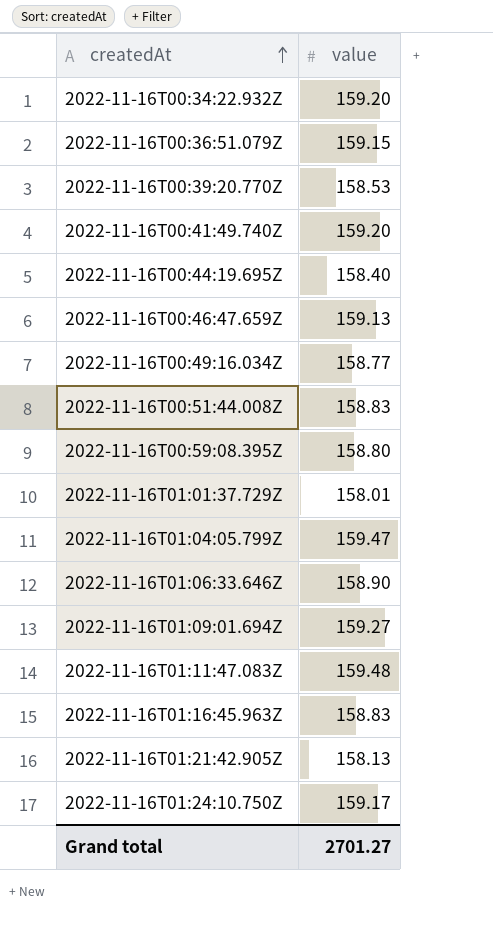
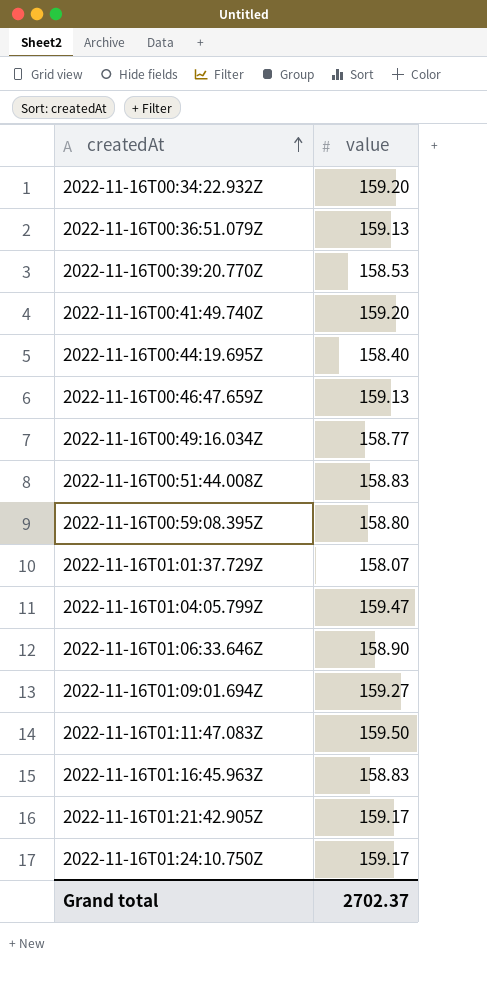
2022-11-16T00:36:51.079Z | value: 159.15 -> 159.13
2022-11-16T01:01:37.729Z | value: 158.01 -> 158.07
2022-11-16T01:11:47.083Z | value: 159.48 -> 159.50
2022-11-16T01:21:42.905Z | value: 158.13 -> 159.17
Grand total | value: 2701.27 -> 2702.37

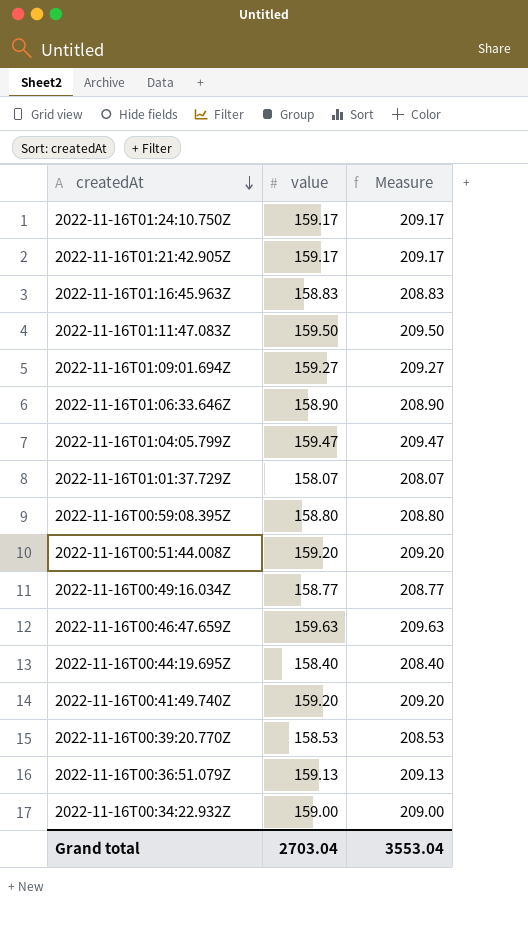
row order: createdAt ascending -> createdAt descending
column Measure | formula: none -> [value] + 50
2022-11-16T00:51:44.008Z | value: 158.83 -> 159.20
2022-11-16T00:46:47.659Z | value: 159.13 -> 159.63
2022-11-16T00:34:22.932Z | value: 159.20 -> 159.00
Grand total | value: 2702.37 -> 2703.04

